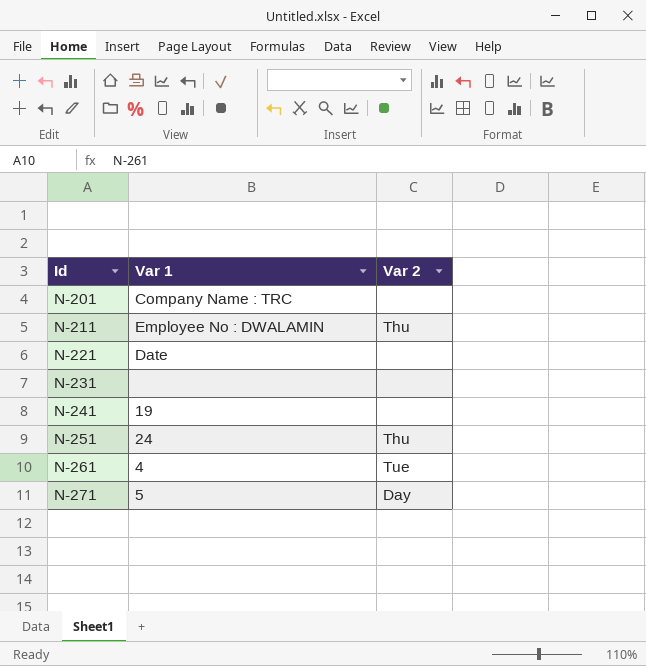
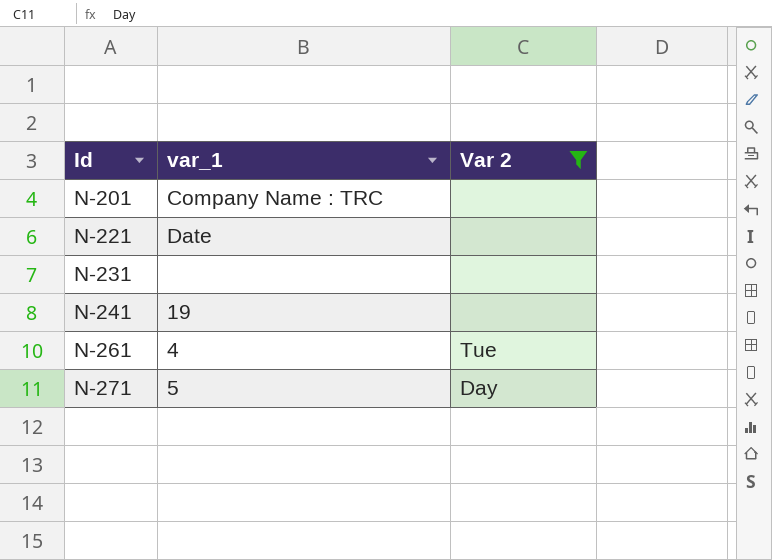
filter: none -> Var 2 != Thu
column name: Var 1 -> var_1

